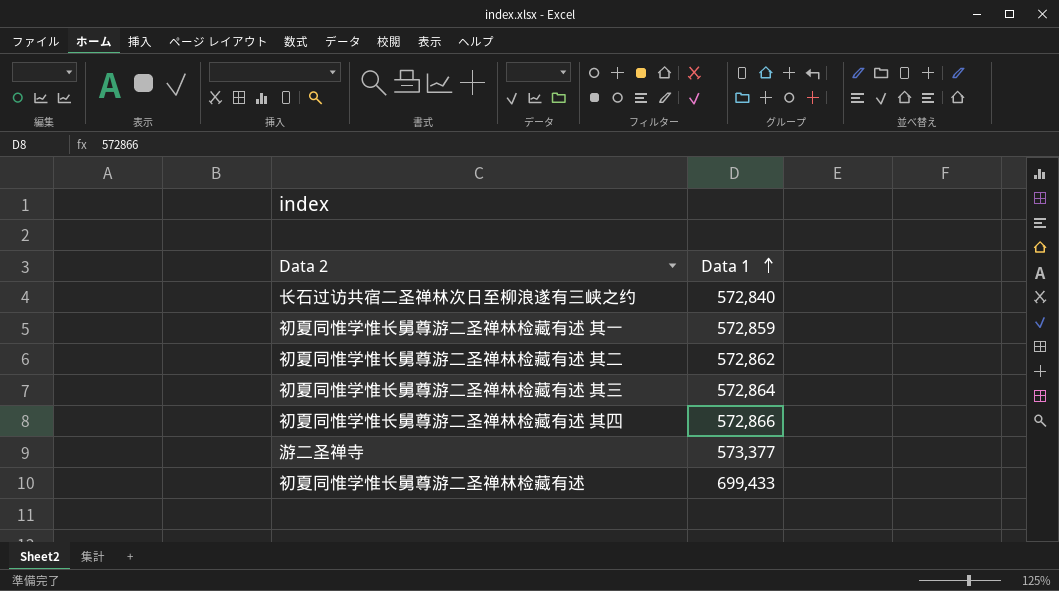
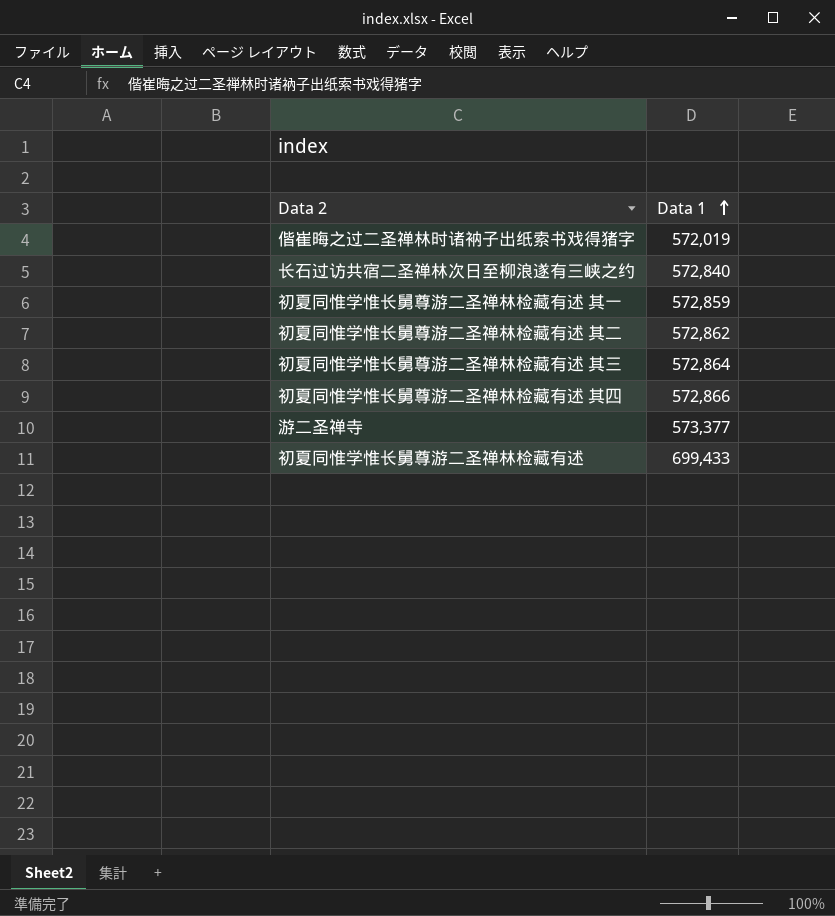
row 偕崔晦之过二圣禅林时诸衲子出纸索书戏得猪字: none -> 572,019

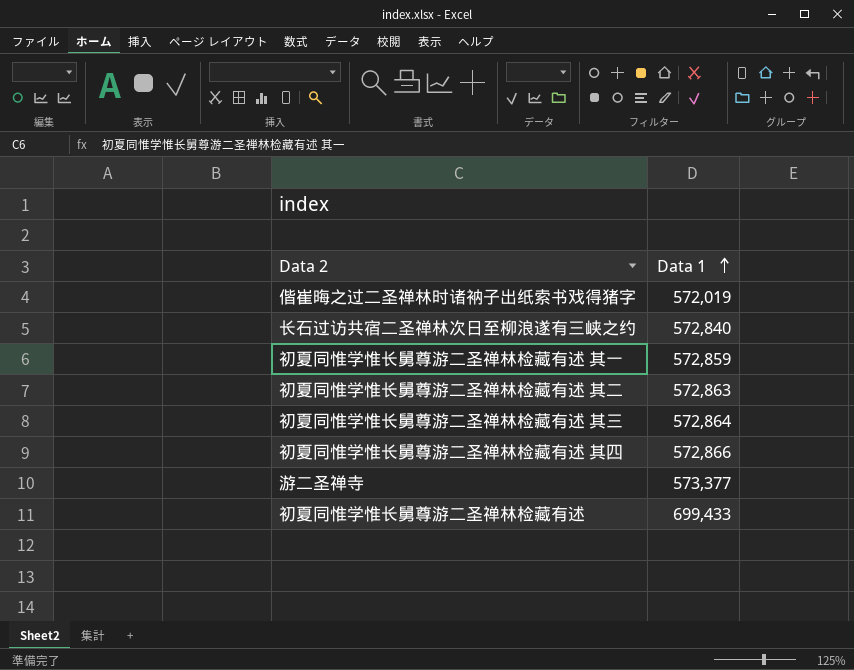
初夏同惟学惟长舅尊游二圣禅林检藏有述 其二 | Data 1: 572,862 -> 572,863

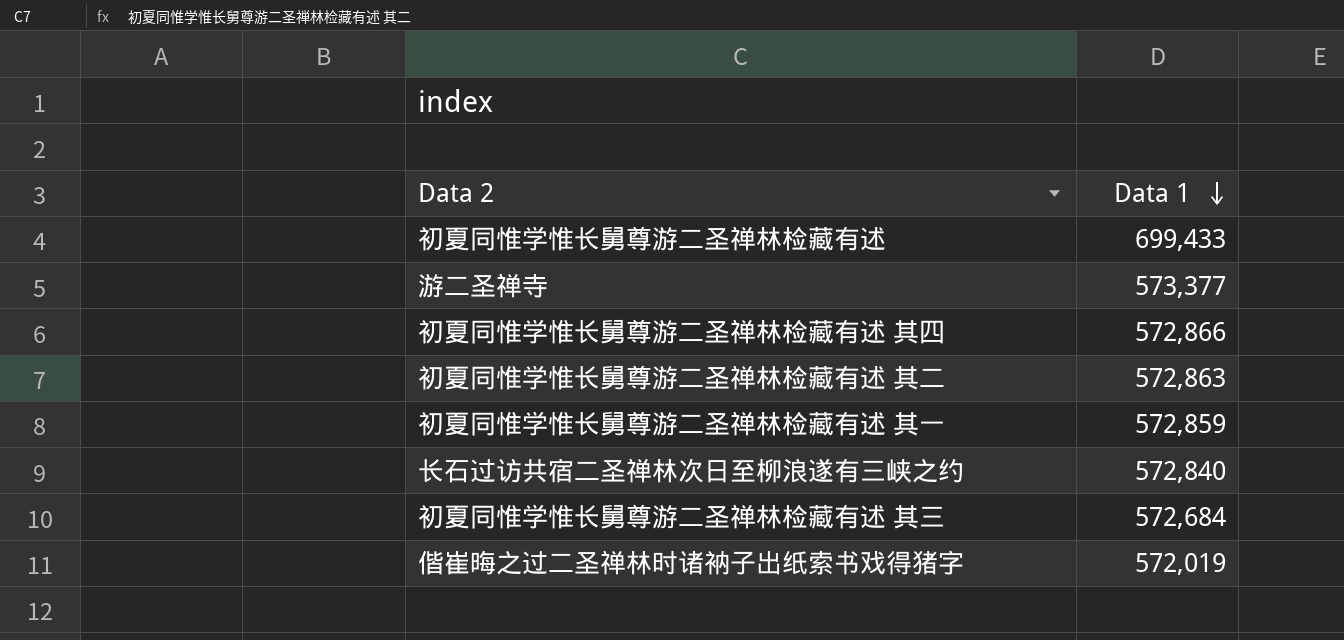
row order: Data 1 ascending -> Data 1 descending
初夏同惟学惟长舅尊游二圣禅林检藏有述 其三 | Data 1: 572,864 -> 572,684

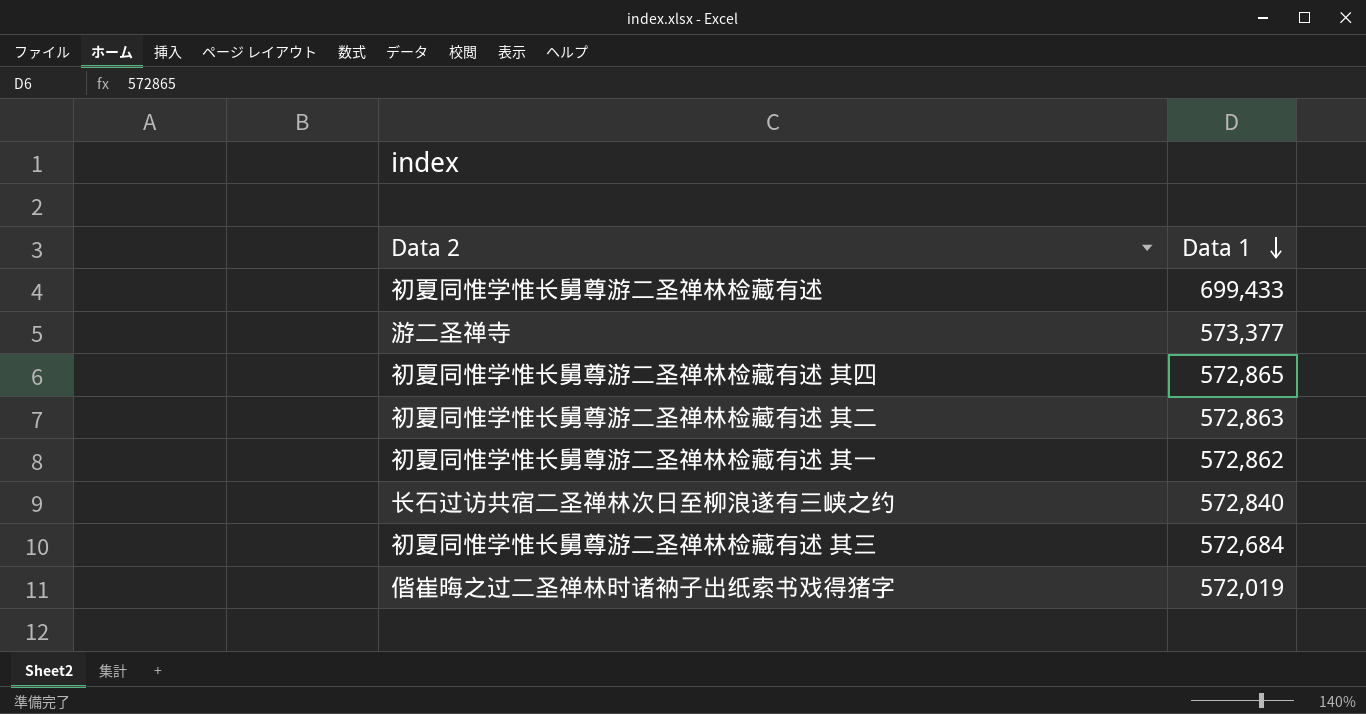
初夏同惟学惟长舅尊游二圣禅林检藏有述 其四 | Data 1: 572,866 -> 572,865
初夏同惟学惟长舅尊游二圣禅林检藏有述 其一 | Data 1: 572,859 -> 572,862

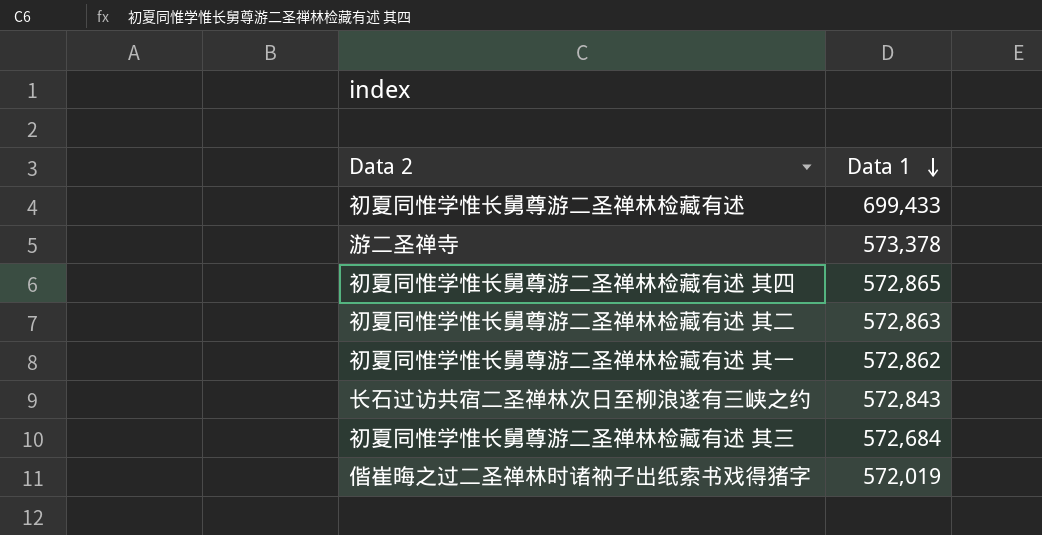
游二圣禅寺 | Data 1: 573,377 -> 573,378
长石过访共宿二圣禅林次日至柳浪遂有三峡之约 | Data 1: 572,840 -> 572,843

